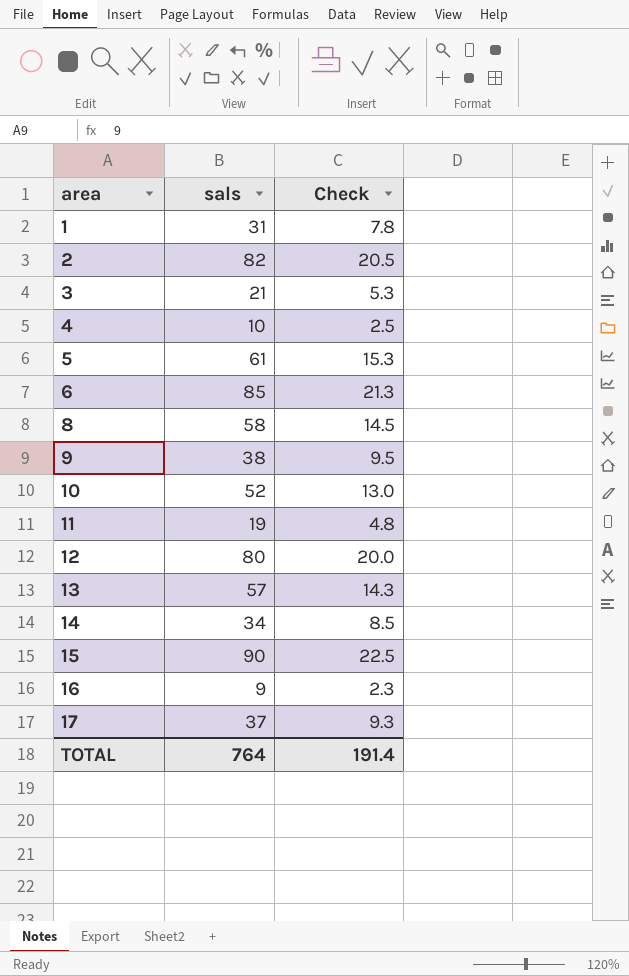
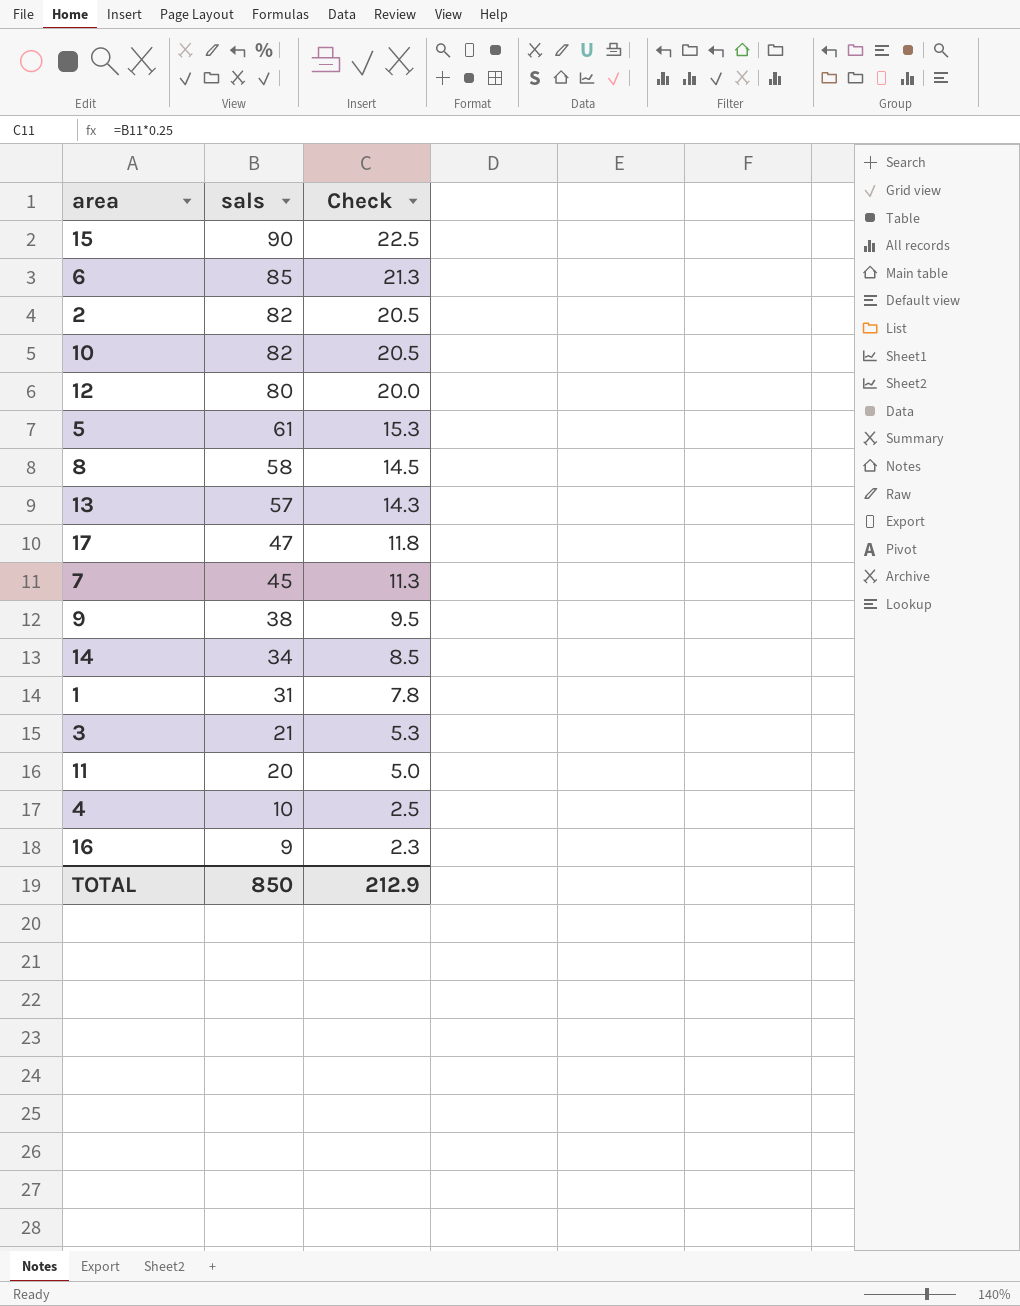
row order: area ascending -> sals descending
10 | sals: 52 -> 82
10 | Check: 13.0 -> 20.5
17 | sals: 37 -> 47
17 | Check: 9.3 -> 11.8
row 7: none -> 45 | 11.3
11 | sals: 19 -> 20
11 | Check: 4.8 -> 5.0
TOTAL | sals: 764 -> 850
TOTAL | Check: 191.4 -> 212.9

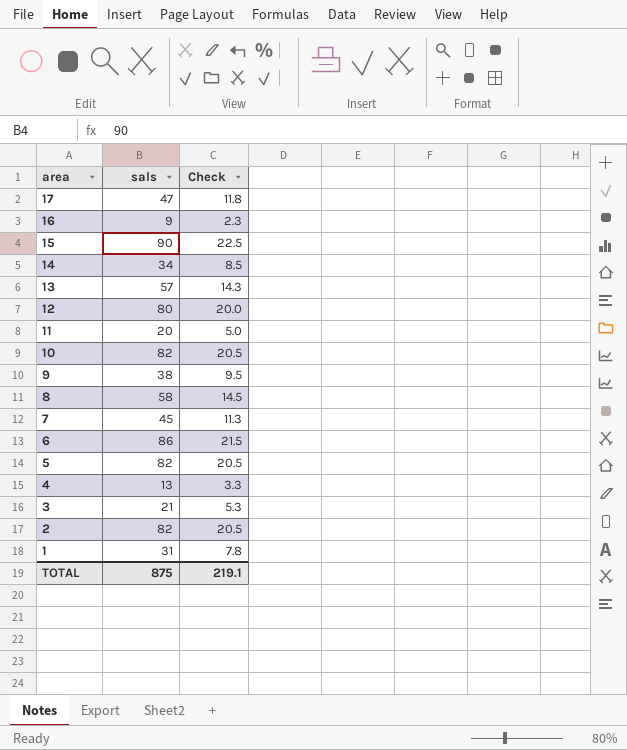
row order: sals descending -> area descending
6 | sals: 85 -> 86
6 | Check: 21.3 -> 21.5
5 | sals: 61 -> 82
5 | Check: 15.3 -> 20.5
4 | sals: 10 -> 13
4 | Check: 2.5 -> 3.3
TOTAL | sals: 850 -> 875
TOTAL | Check: 212.9 -> 219.1

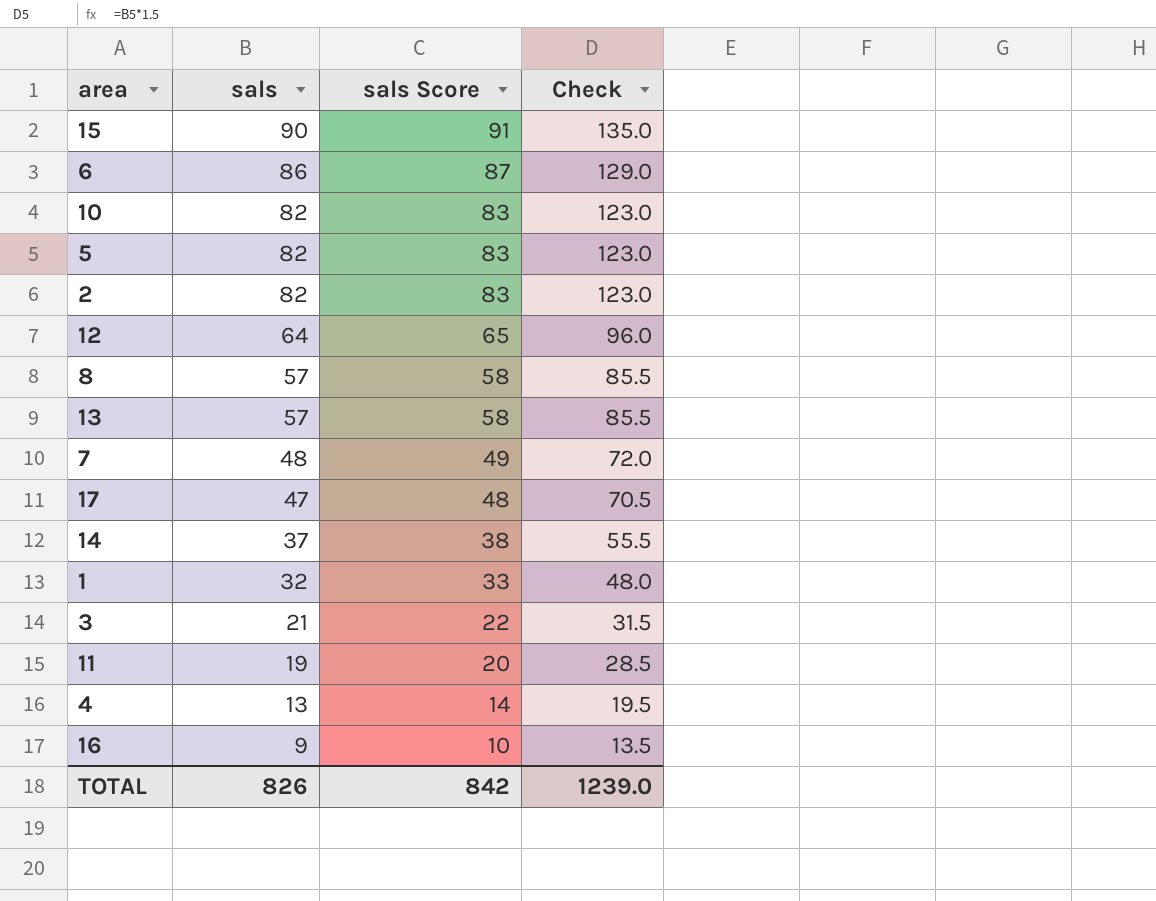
row order: area descending -> sals descending
column sals Score | formula: none -> [sals] + 1
column Check | formula: [sals] * 0.25 -> [sals] * 1.5
row 9: 38 | 9.5 -> none
12 | sals: 80 -> 64
8 | sals: 58 -> 57
7 | sals: 45 -> 48
14 | sals: 34 -> 37
1 | sals: 31 -> 32
11 | sals: 20 -> 19
TOTAL | sals: 875 -> 826
TOTAL | Check: 219.1 -> 1239.0

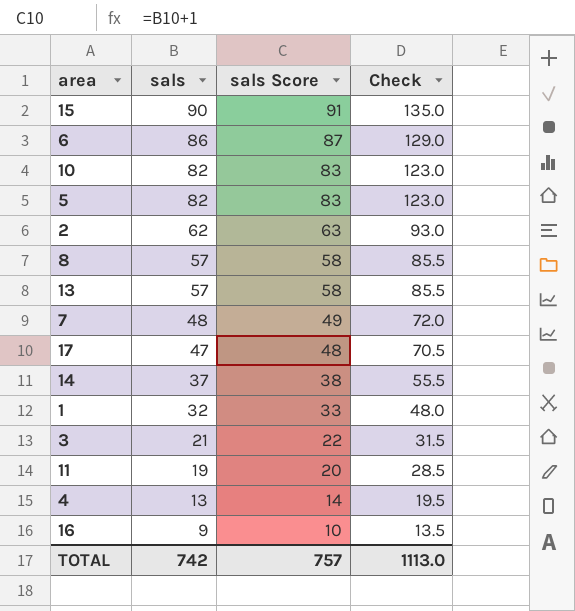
row 12: 64 | 65 | 96.0 -> none
2 | sals: 82 -> 62
2 | sals Score: 83 -> 63
2 | Check: 123.0 -> 93.0
TOTAL | sals: 826 -> 742
TOTAL | sals Score: 842 -> 757
TOTAL | Check: 1239.0 -> 1113.0

